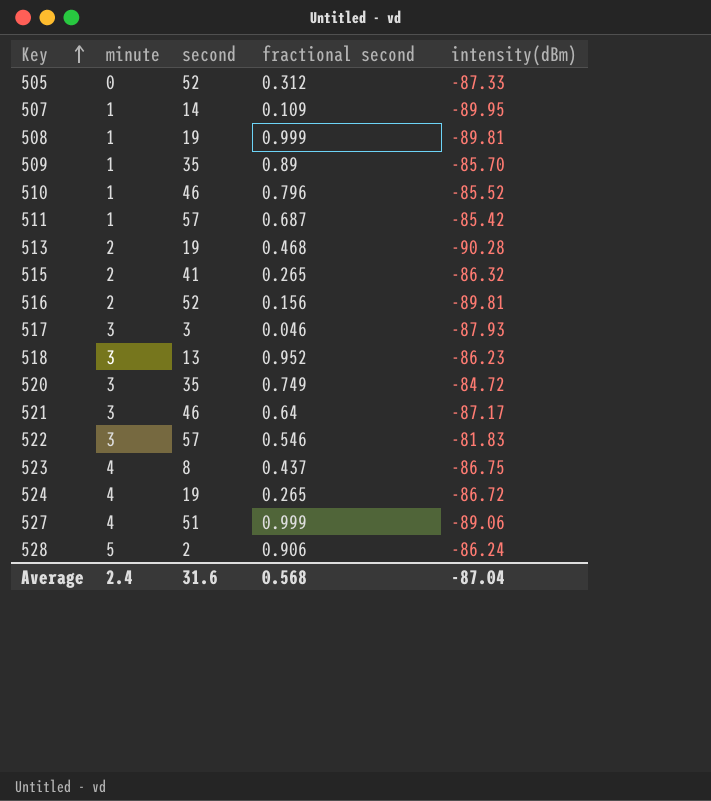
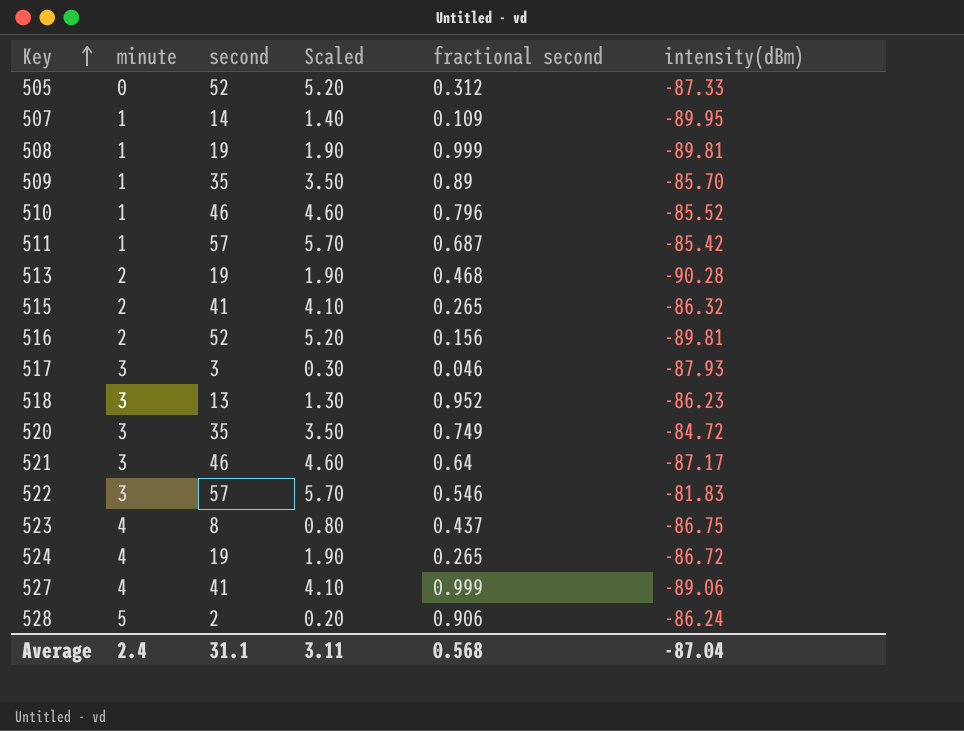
column Scaled | formula: none -> [second] * 0.1
527 | second: 51 -> 41
Average | second: 31.6 -> 31.1

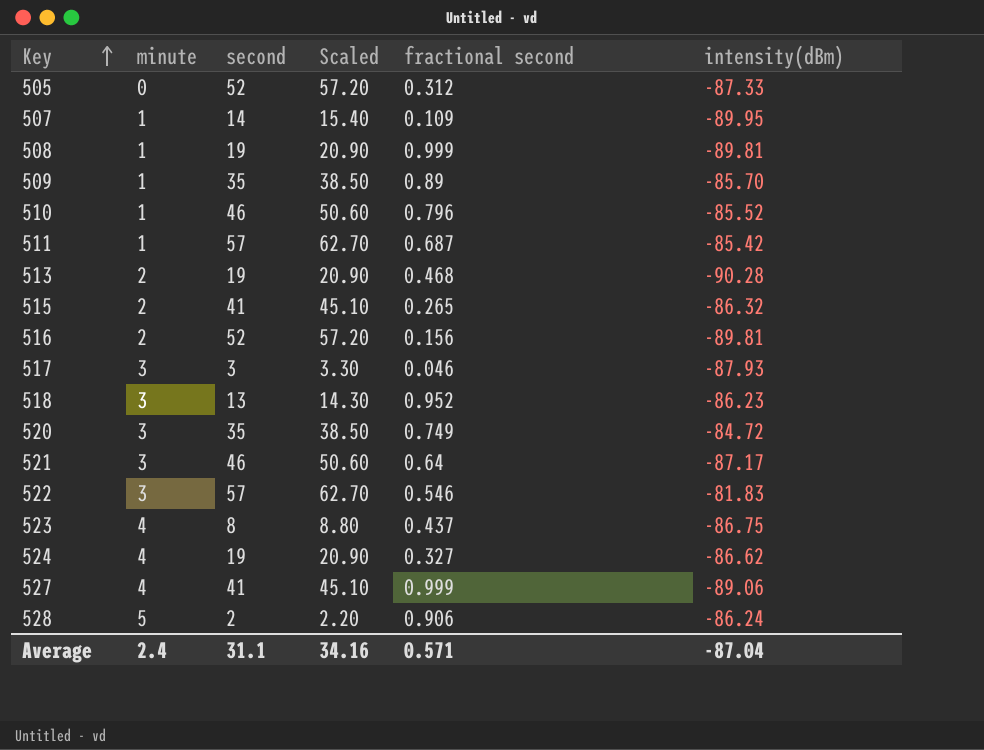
column Scaled | formula: [second] * 0.1 -> [second] * 1.1
524 | fractional second: 0.265 -> 0.327
524 | intensity(dBm): -86.72 -> -86.62
Average | Scaled: 3.11 -> 34.16
Average | fractional second: 0.568 -> 0.571

